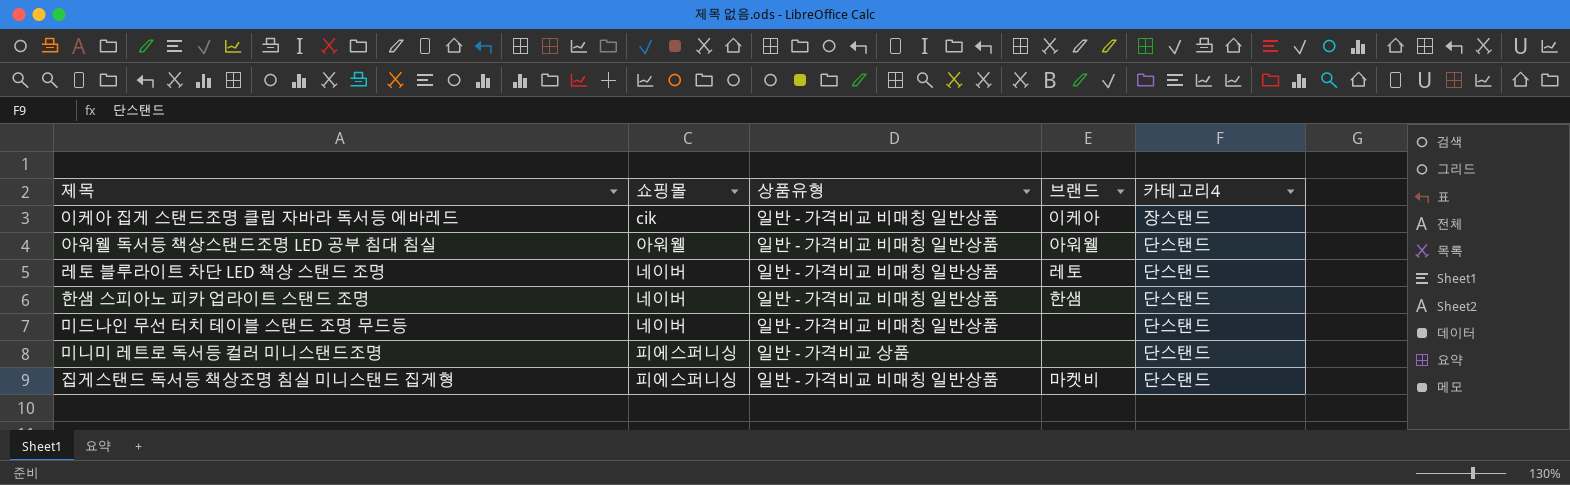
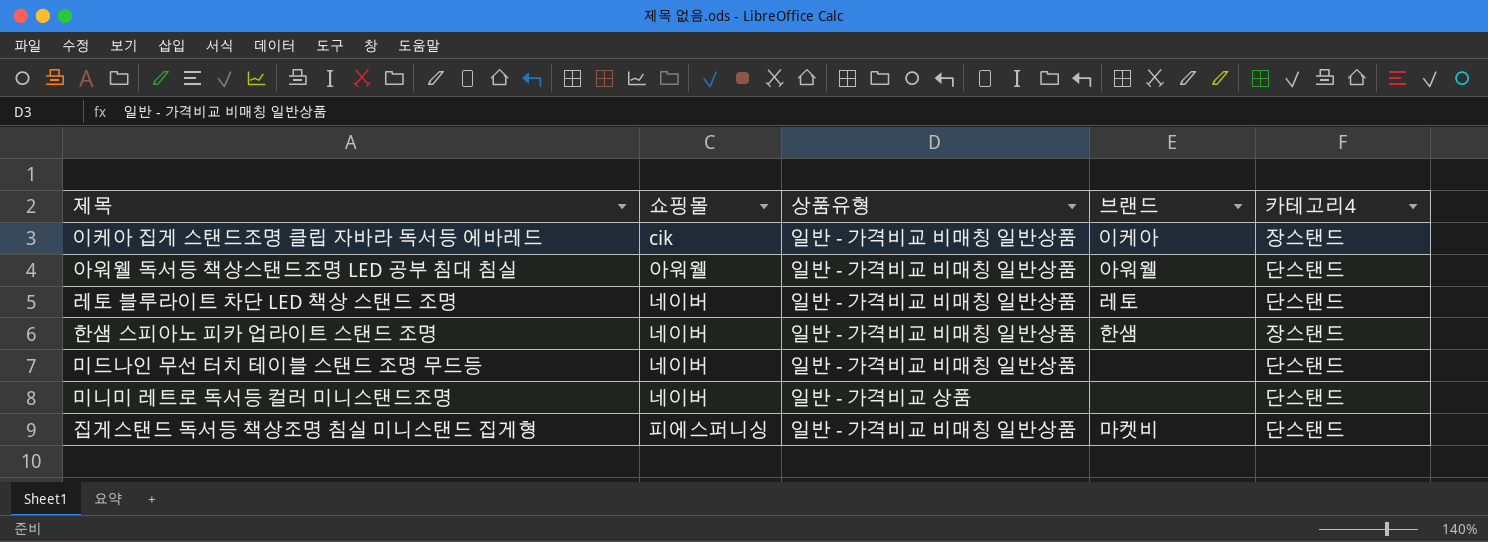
한샘 스피아노 피카 업라이트 스탠드 조명 | 카테고리4: 단스탠드 -> 장스탠드
미니미 레트로 독서등 컬러 미니스탠드조명 | 쇼핑몰: 피에스퍼니싱 -> 네이버

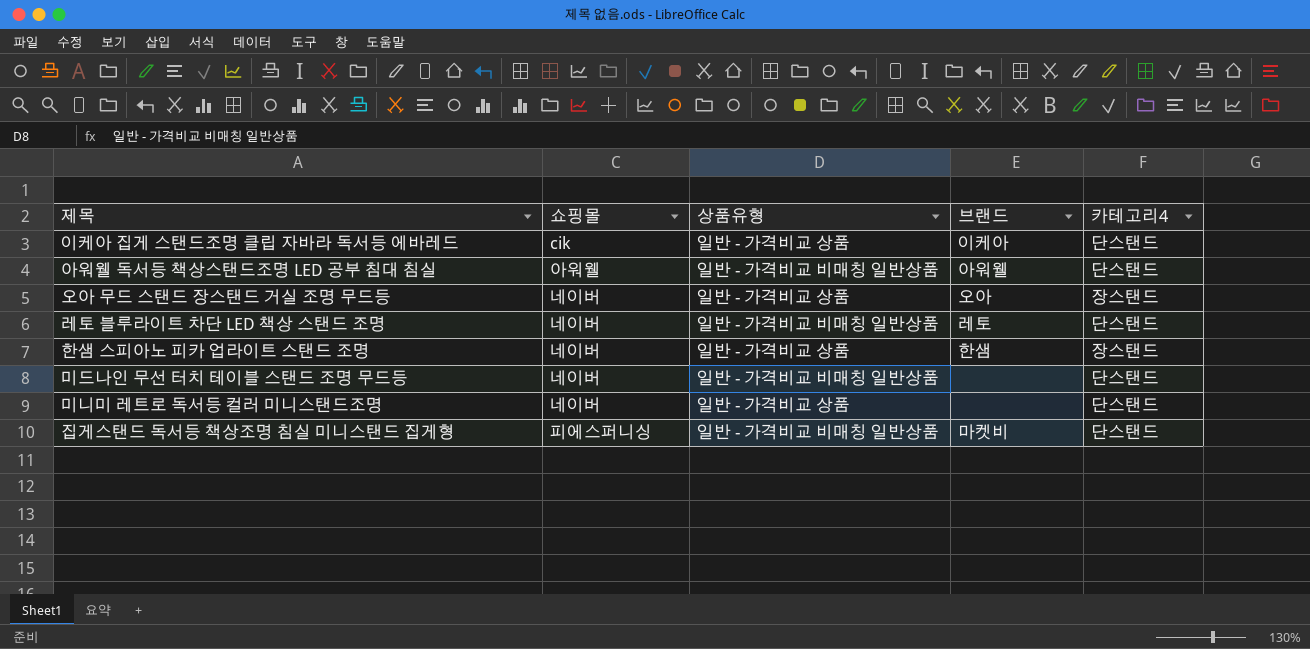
이케아 집게 스탠드조명 클립 자바라 독서등 에바레드 | 상품유형: 일반 - 가격비교 비매칭 일반상품 -> 일반 - 가격비교 상품
이케아 집게 스탠드조명 클립 자바라 독서등 에바레드 | 카테고리4: 장스탠드 -> 단스탠드
row 오아 무드 스탠드 장스탠드 거실 조명 무드등: none -> 네이버 | 일반 - 가격비교 상품 | 오아 | 장스탠드
한샘 스피아노 피카 업라이트 스탠드 조명 | 상품유형: 일반 - 가격비교 비매칭 일반상품 -> 일반 - 가격비교 상품

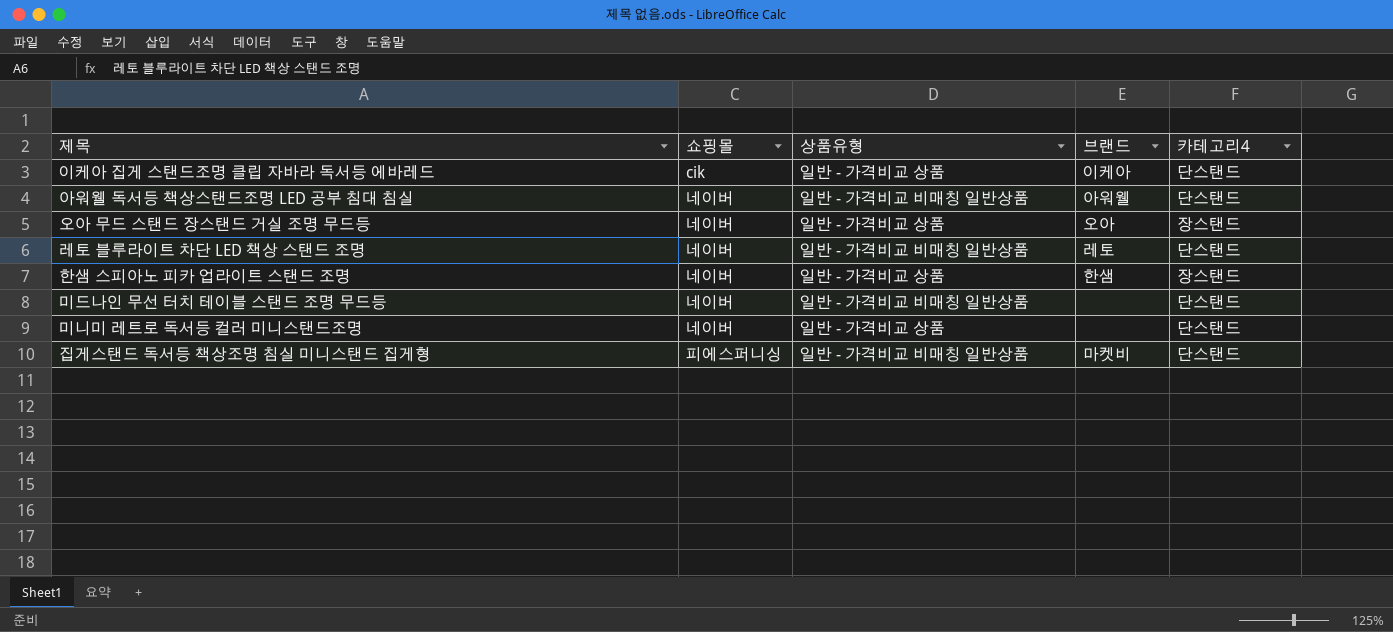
아워웰 독서등 책상스탠드조명 LED 공부 침대 침실 | 쇼핑몰: 아워웰 -> 네이버

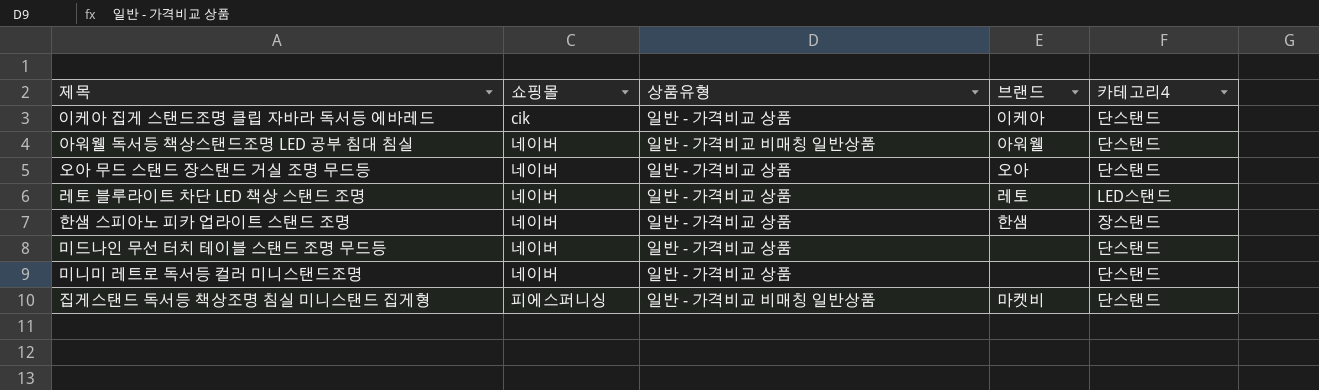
오아 무드 스탠드 장스탠드 거실 조명 무드등 | 카테고리4: 장스탠드 -> 단스탠드
레토 블루라이트 차단 LED 책상 스탠드 조명 | 상품유형: 일반 - 가격비교 비매칭 일반상품 -> 일반 - 가격비교 상품
레토 블루라이트 차단 LED 책상 스탠드 조명 | 카테고리4: 단스탠드 -> LED스탠드
미드나인 무선 터치 테이블 스탠드 조명 무드등 | 상품유형: 일반 - 가격비교 비매칭 일반상품 -> 일반 - 가격비교 상품

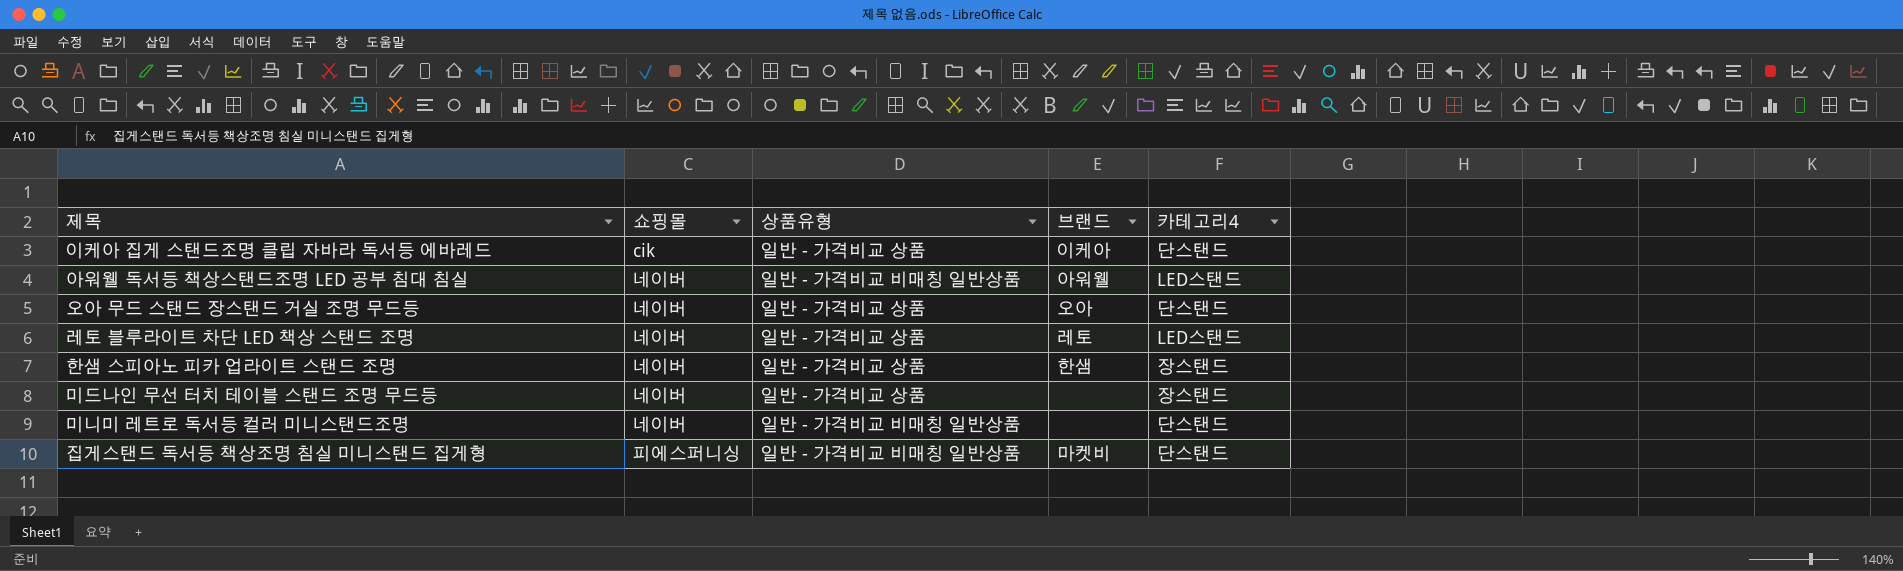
아워웰 독서등 책상스탠드조명 LED 공부 침대 침실 | 카테고리4: 단스탠드 -> LED스탠드
미드나인 무선 터치 테이블 스탠드 조명 무드등 | 카테고리4: 단스탠드 -> 장스탠드
미니미 레트로 독서등 컬러 미니스탠드조명 | 상품유형: 일반 - 가격비교 상품 -> 일반 - 가격비교 비매칭 일반상품

